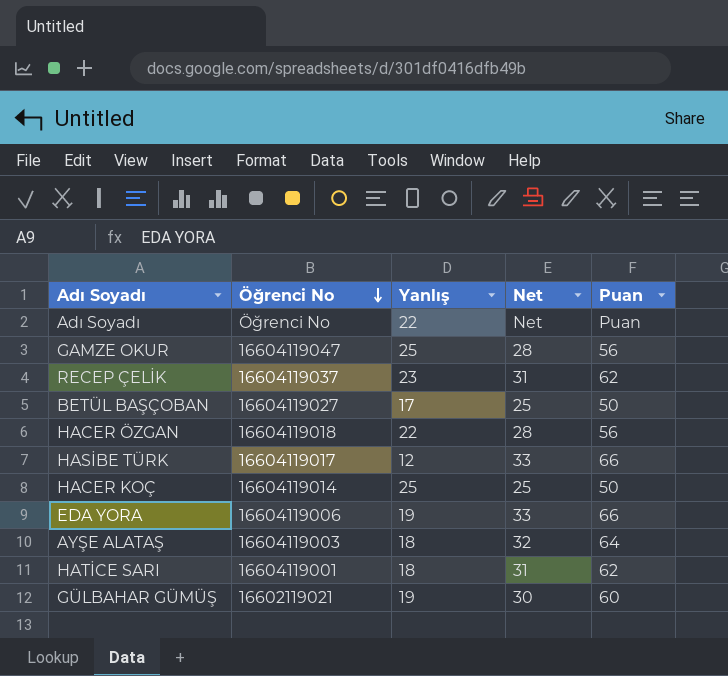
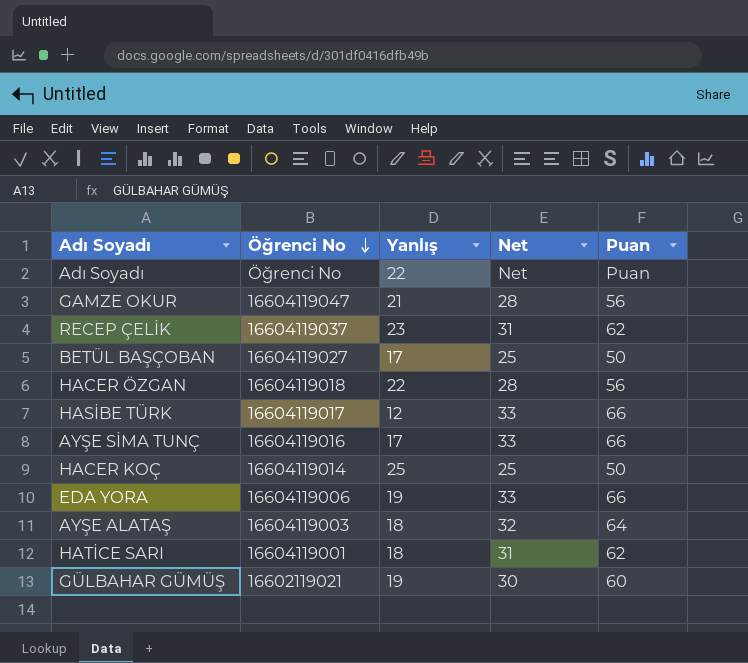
GAMZE OKUR | Yanlış: 25 -> 21
row AYŞE SİMA TUNÇ: none -> 16604119016 | 17 | 33 | 66

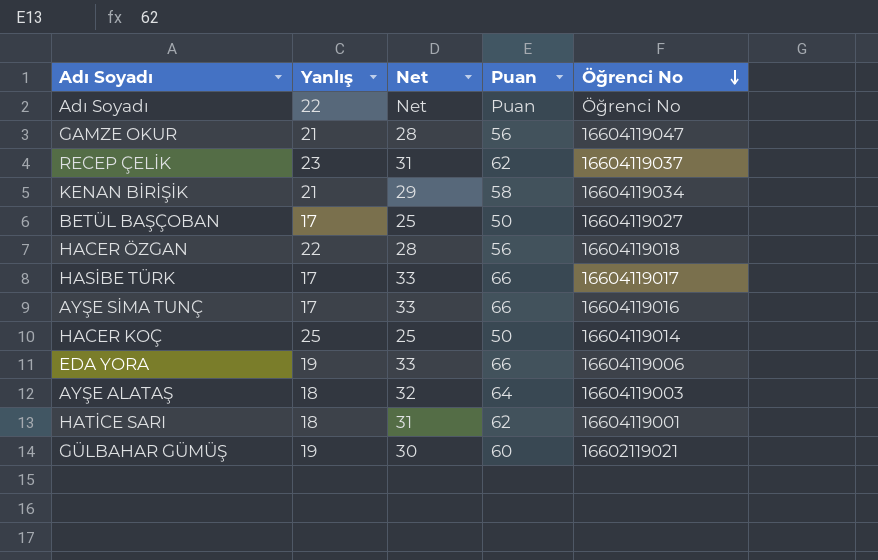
column Öğrenci No | position: 2 -> 5
row KENAN BİRİŞİK: none -> 21 | 29 | 58 | 16604119034
HASİBE TÜRK | Yanlış: 12 -> 17

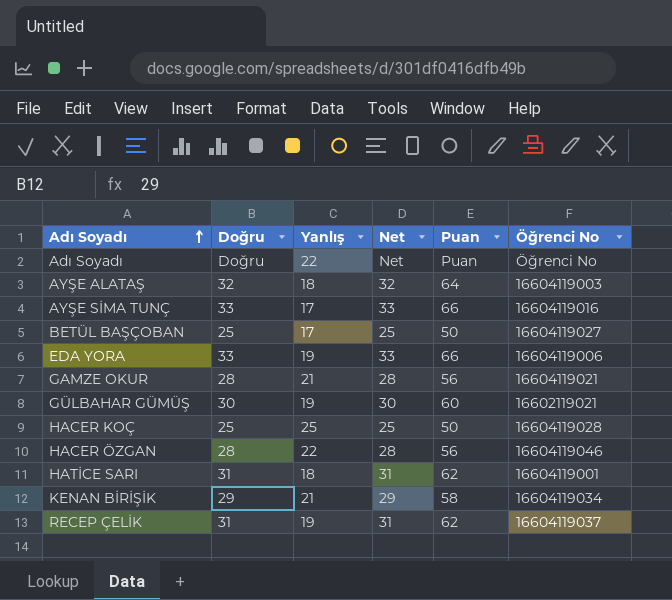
row order: Öğrenci No descending -> Adı Soyadı ascending
column Doğru | position: none -> 2
row HASİBE TÜRK: 17 | 33 | 66 | 16604119017 -> none
GAMZE OKUR | Öğrenci No: 16604119047 -> 16604119021
HACER KOÇ | Öğrenci No: 16604119014 -> 16604119028
HACER ÖZGAN | Öğrenci No: 16604119018 -> 16604119046
RECEP ÇELİK | Yanlış: 23 -> 19

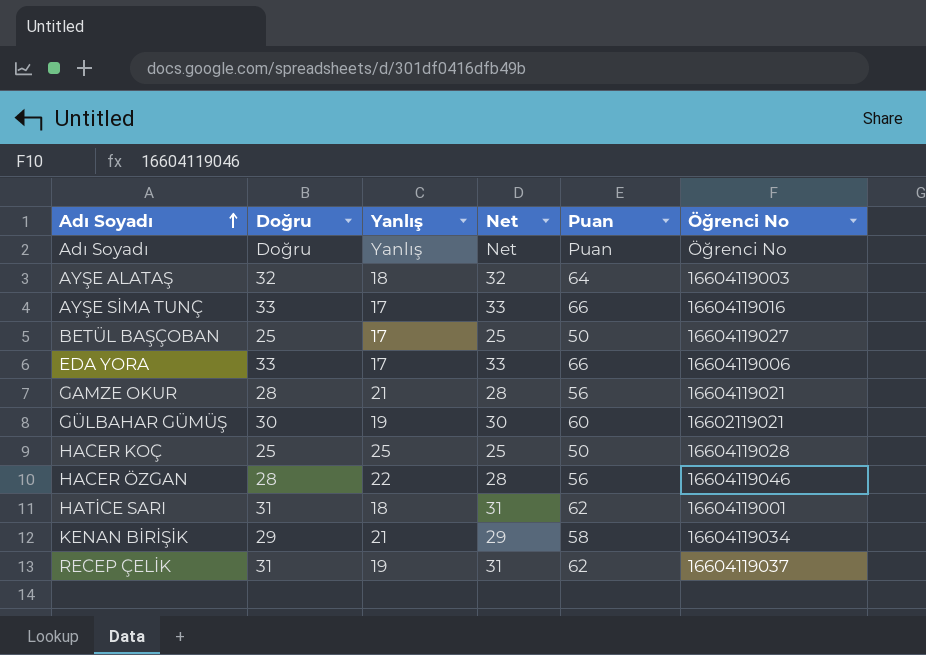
Adı Soyadı | Yanlış: 22 -> Yanlış
EDA YORA | Yanlış: 19 -> 17

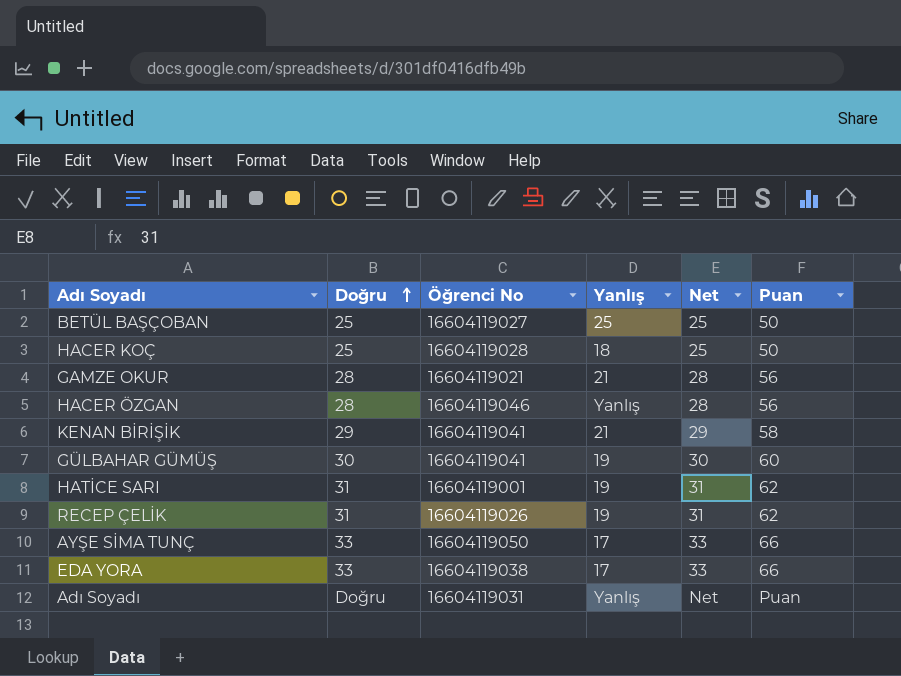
row order: Adı Soyadı ascending -> Doğru ascending
column Öğrenci No | position: 6 -> 3
row AYŞE ALATAŞ: 32 | 18 | 32 | 64 | 16604119003 -> none
BETÜL BAŞÇOBAN | Yanlış: 17 -> 25
HACER KOÇ | Yanlış: 25 -> 18
HACER ÖZGAN | Yanlış: 22 -> Yanlış
KENAN BİRİŞİK | Öğrenci No: 16604119034 -> 16604119041
GÜLBAHAR GÜMÜŞ | Öğrenci No: 16602119021 -> 16604119041
HATİCE SARI | Yanlış: 18 -> 19
RECEP ÇELİK | Öğrenci No: 16604119037 -> 16604119026
AYŞE SİMA TUNÇ | Öğrenci No: 16604119016 -> 16604119050
EDA YORA | Öğrenci No: 16604119006 -> 16604119038
Adı Soyadı | Öğrenci No: Öğrenci No -> 16604119031

